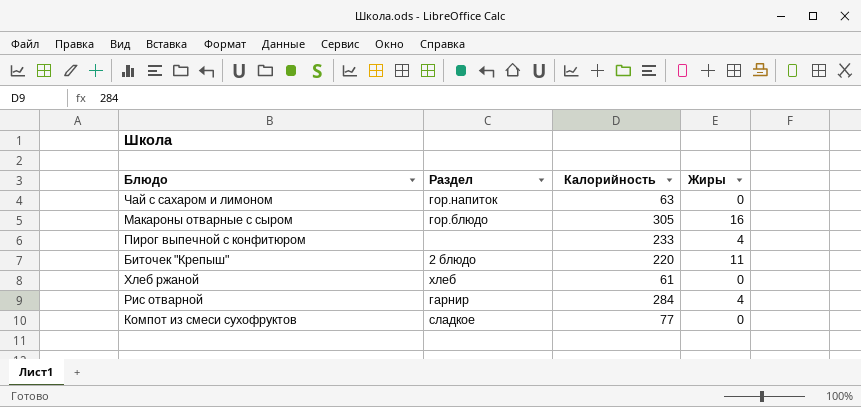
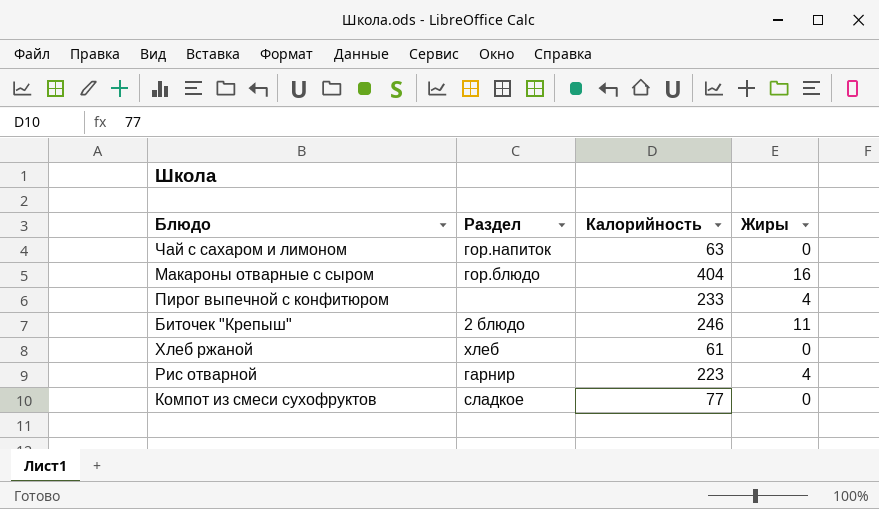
Макароны отварные с сыром | Калорийность: 305 -> 404
Биточек "Крепыш" | Калорийность: 220 -> 246
Рис отварной | Калорийность: 284 -> 223

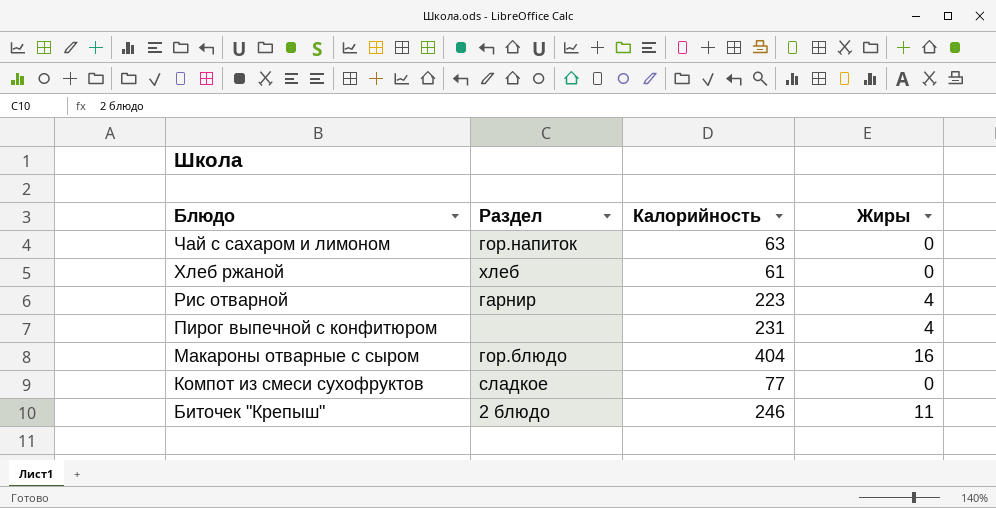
row order: none -> Блюдо descending
Пирог выпечной с конфитюром | Калорийность: 233 -> 231

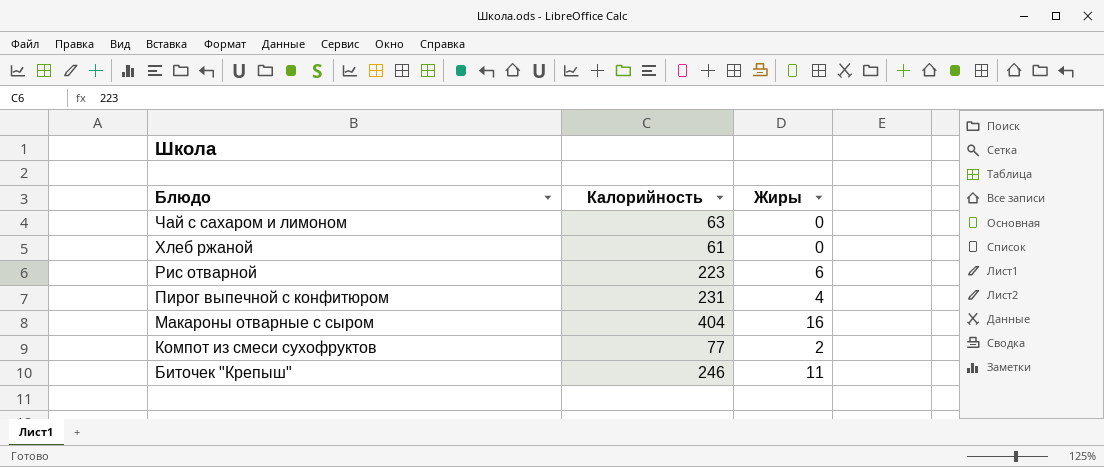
column Раздел | position: 2 -> none
Рис отварной | Жиры: 4 -> 6
Компот из смеси сухофруктов | Жиры: 0 -> 2

